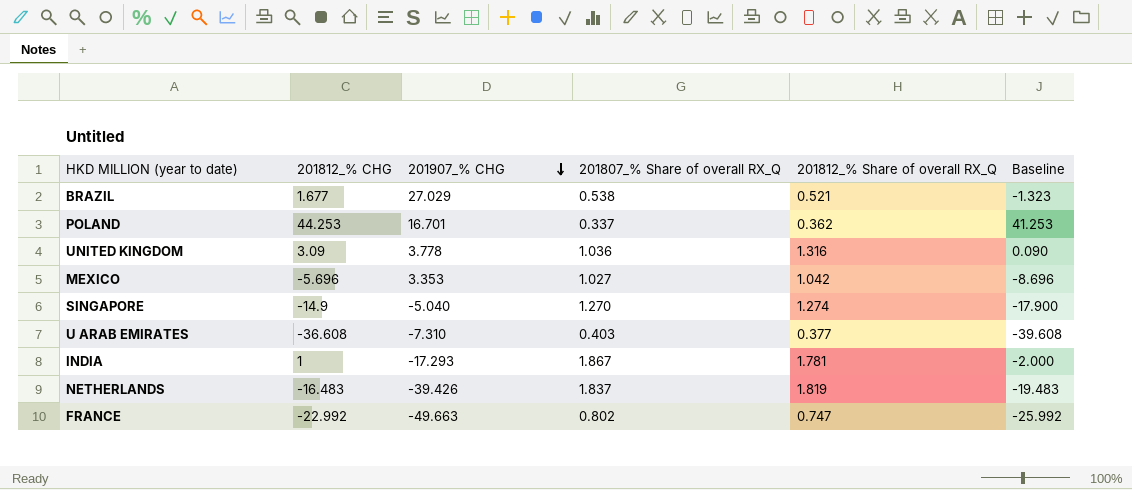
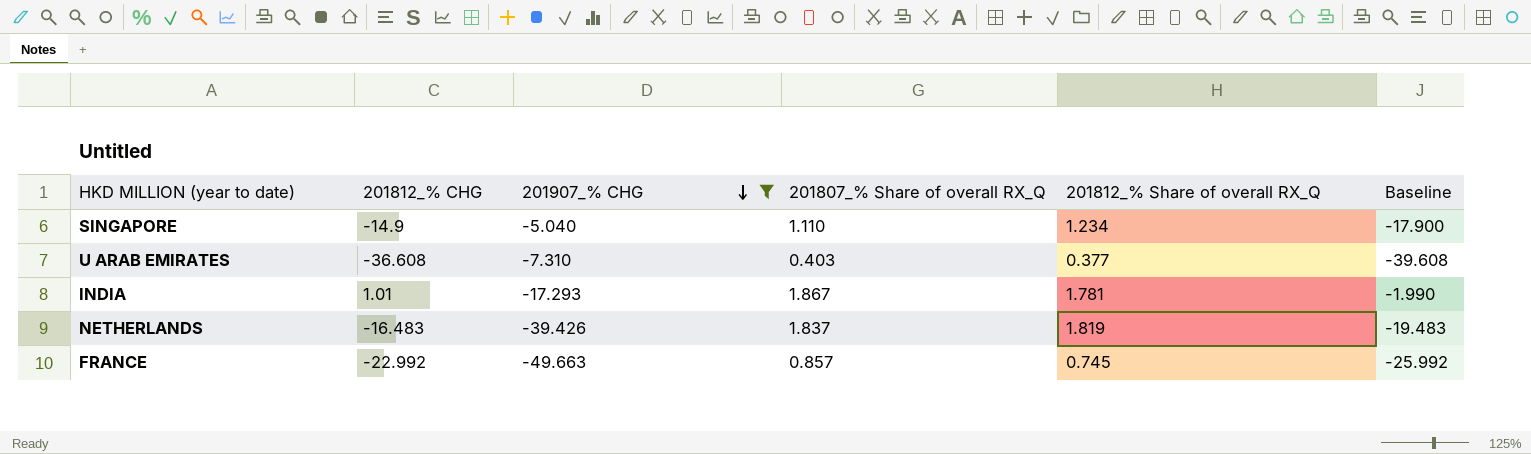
filter: none -> 201907_% CHG <= -5.040
SINGAPORE | 201807_% Share of overall RX_Q: 1.270 -> 1.110
SINGAPORE | 201812_% Share of overall RX_Q: 1.274 -> 1.234
INDIA | 201812_% CHG: 1 -> 1.01
INDIA | Baseline: -2.000 -> -1.990
FRANCE | 201807_% Share of overall RX_Q: 0.802 -> 0.857
FRANCE | 201812_% Share of overall RX_Q: 0.747 -> 0.745

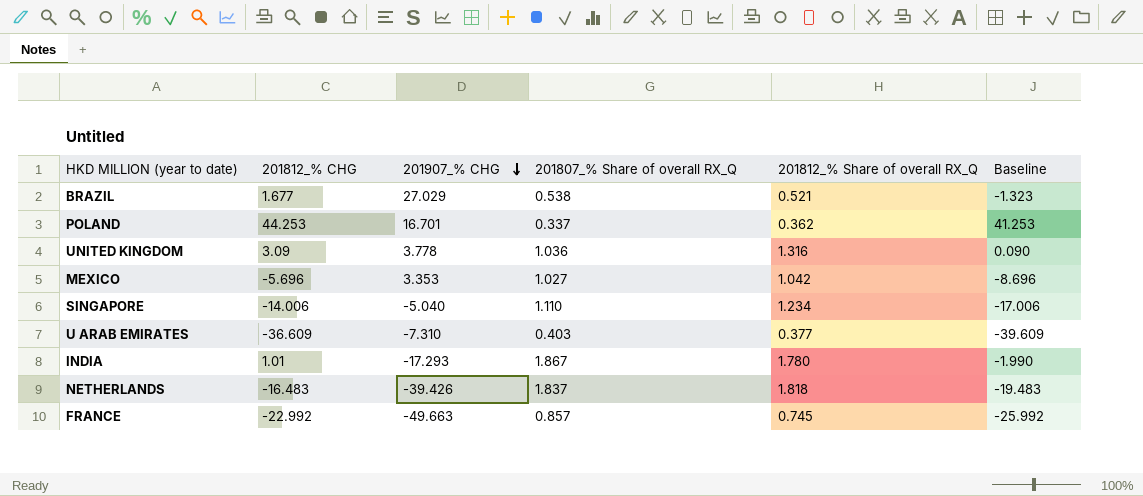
filter: 201907_% CHG <= -5.040 -> none
SINGAPORE | 201812_% CHG: -14.9 -> -14.006
SINGAPORE | Baseline: -17.900 -> -17.006
U ARAB EMIRATES | 201812_% CHG: -36.608 -> -36.609
U ARAB EMIRATES | Baseline: -39.608 -> -39.609
INDIA | 201812_% Share of overall RX_Q: 1.781 -> 1.780
NETHERLANDS | 201812_% Share of overall RX_Q: 1.819 -> 1.818

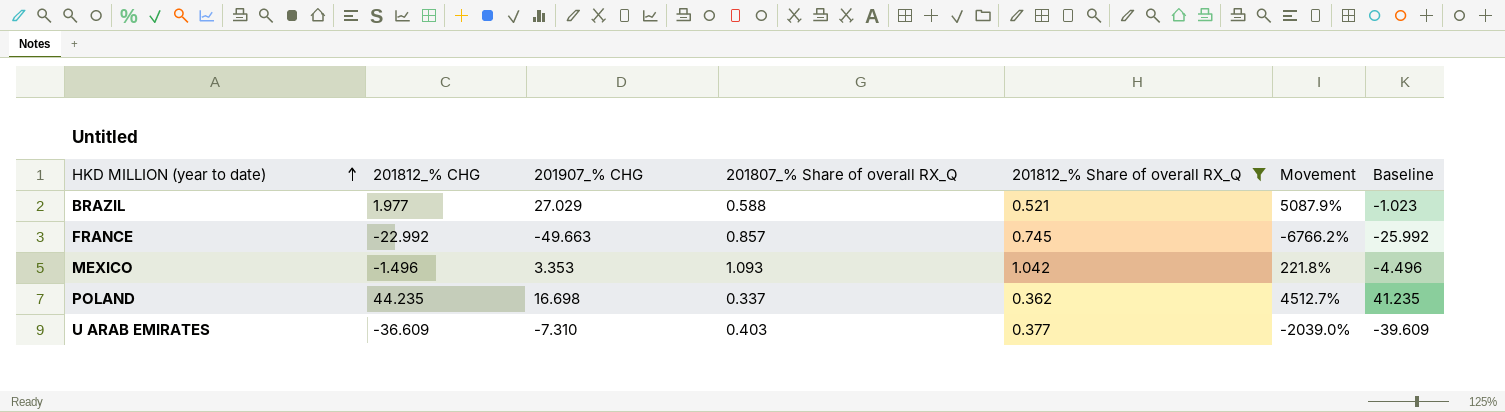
filter: none -> 201812_% Share of overall RX_Q <= 1.042
row order: 201907_% CHG descending -> HKD MILLION (year to date) ascending
column Movement | formula: none -> ([201907_% CHG] - [201812_% Share of overall RX_Q]) / [201812_% Share of overall RX_Q]
BRAZIL | 201812_% CHG: 1.677 -> 1.977
BRAZIL | 201807_% Share of overall RX_Q: 0.538 -> 0.588
BRAZIL | Baseline: -1.323 -> -1.023
MEXICO | 201812_% CHG: -5.696 -> -1.496
MEXICO | 201807_% Share of overall RX_Q: 1.027 -> 1.093
MEXICO | Baseline: -8.696 -> -4.496
POLAND | 201812_% CHG: 44.253 -> 44.235
POLAND | 201907_% CHG: 16.701 -> 16.698
POLAND | Baseline: 41.253 -> 41.235

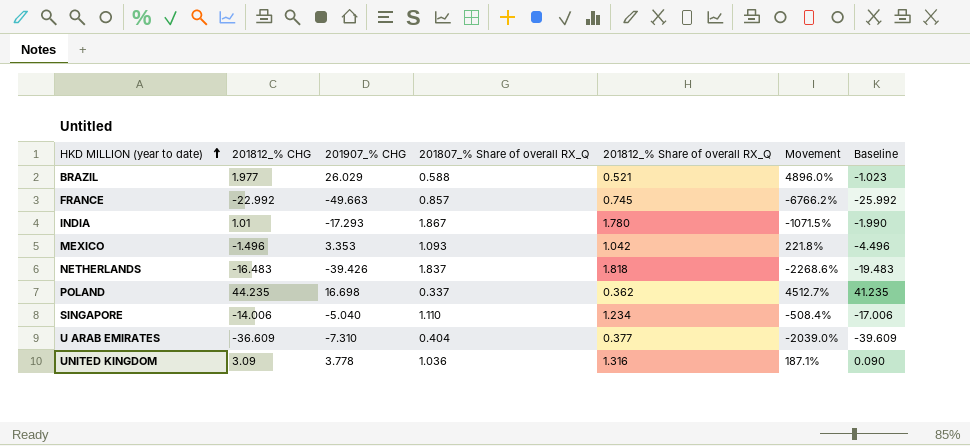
filter: 201812_% Share of overall RX_Q <= 1.042 -> none
BRAZIL | 201907_% CHG: 27.029 -> 26.029
BRAZIL | Movement: 5087.9% -> 4896.0%
U ARAB EMIRATES | 201807_% Share of overall RX_Q: 0.403 -> 0.404

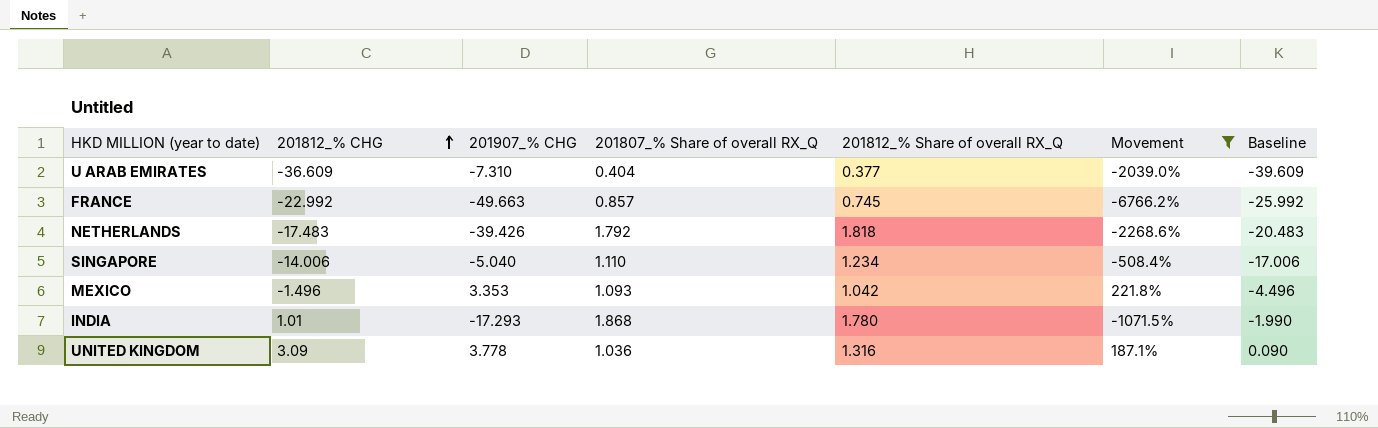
filter: none -> Movement <= 221.8%
row order: HKD MILLION (year to date) ascending -> 201812_% CHG ascending
NETHERLANDS | 201812_% CHG: -16.483 -> -17.483
NETHERLANDS | 201807_% Share of overall RX_Q: 1.837 -> 1.792
NETHERLANDS | Baseline: -19.483 -> -20.483
INDIA | 201807_% Share of overall RX_Q: 1.867 -> 1.868

